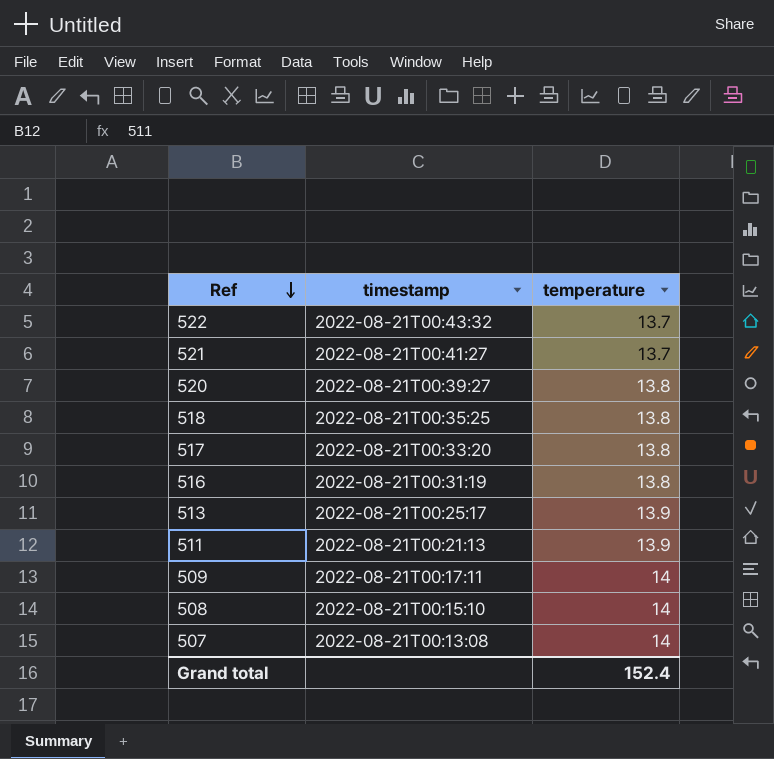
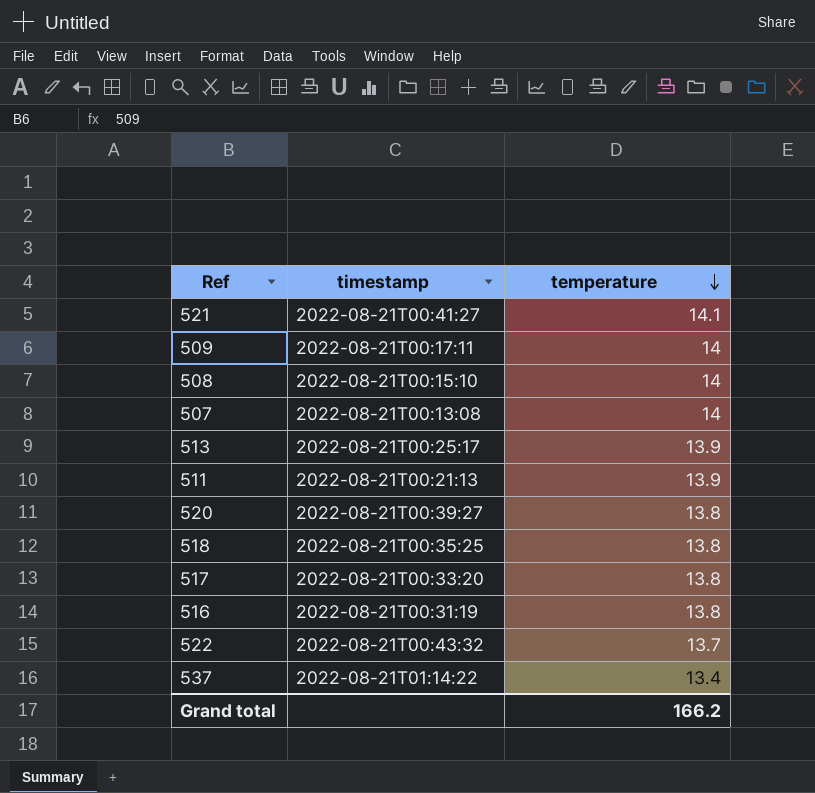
row order: Ref descending -> temperature descending
521 | temperature: 13.7 -> 14.1
row 537: none -> 2022-08-21T01:14:22 | 13.4
Grand total | temperature: 152.4 -> 166.2

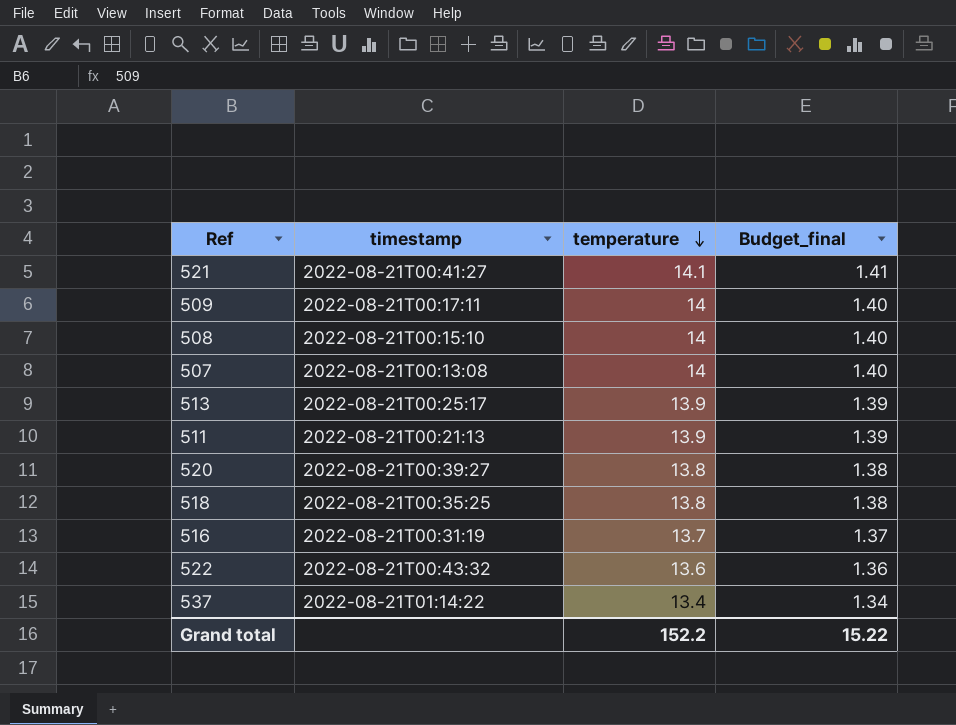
column Budget_final | formula: none -> [temperature] * 0.1
row 517: 2022-08-21T00:33:20 | 13.8 -> none
516 | temperature: 13.8 -> 13.7
522 | temperature: 13.7 -> 13.6
Grand total | temperature: 166.2 -> 152.2

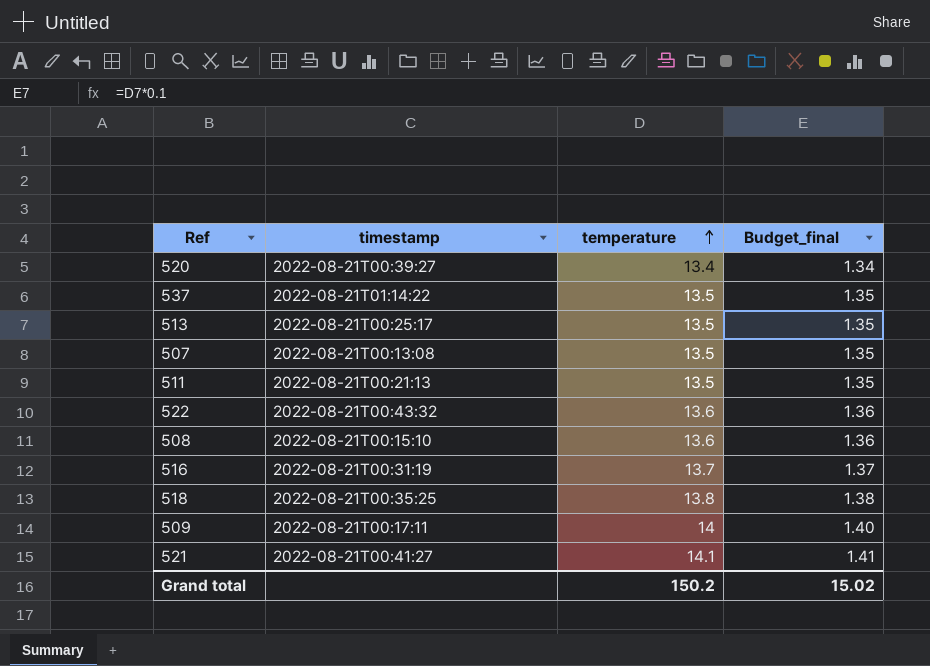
row order: temperature descending -> temperature ascending
520 | temperature: 13.8 -> 13.4
520 | Budget_final: 1.38 -> 1.34
537 | temperature: 13.4 -> 13.5
537 | Budget_final: 1.34 -> 1.35
513 | temperature: 13.9 -> 13.5
513 | Budget_final: 1.39 -> 1.35
507 | temperature: 14 -> 13.5
507 | Budget_final: 1.40 -> 1.35
511 | temperature: 13.9 -> 13.5
511 | Budget_final: 1.39 -> 1.35
508 | temperature: 14 -> 13.6
508 | Budget_final: 1.40 -> 1.36
Grand total | temperature: 152.2 -> 150.2
Grand total | Budget_final: 15.22 -> 15.02

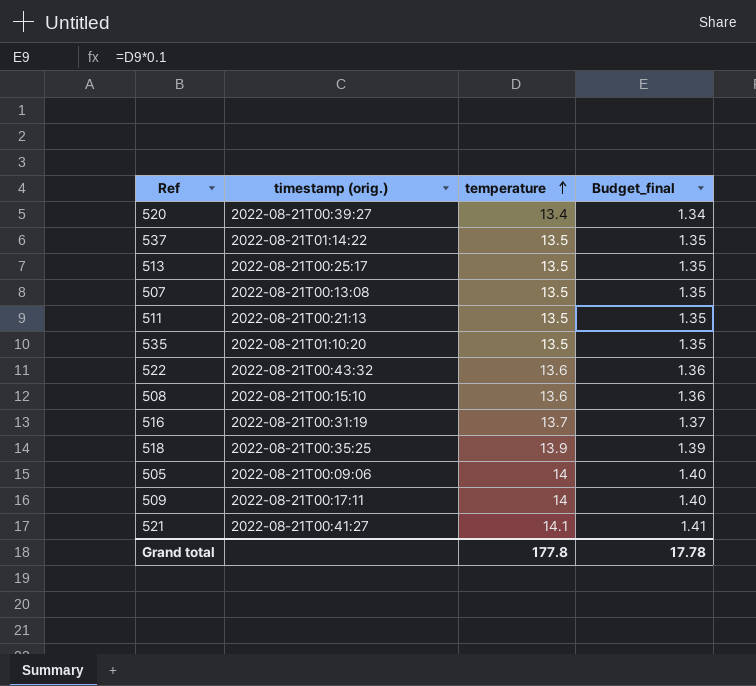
column name: timestamp -> timestamp (orig.)
row 535: none -> 2022-08-21T01:10:20 | 13.5 | 1.35
518 | temperature: 13.8 -> 13.9
518 | Budget_final: 1.38 -> 1.39
row 505: none -> 2022-08-21T00:09:06 | 14 | 1.40
Grand total | temperature: 150.2 -> 177.8
Grand total | Budget_final: 15.02 -> 17.78

